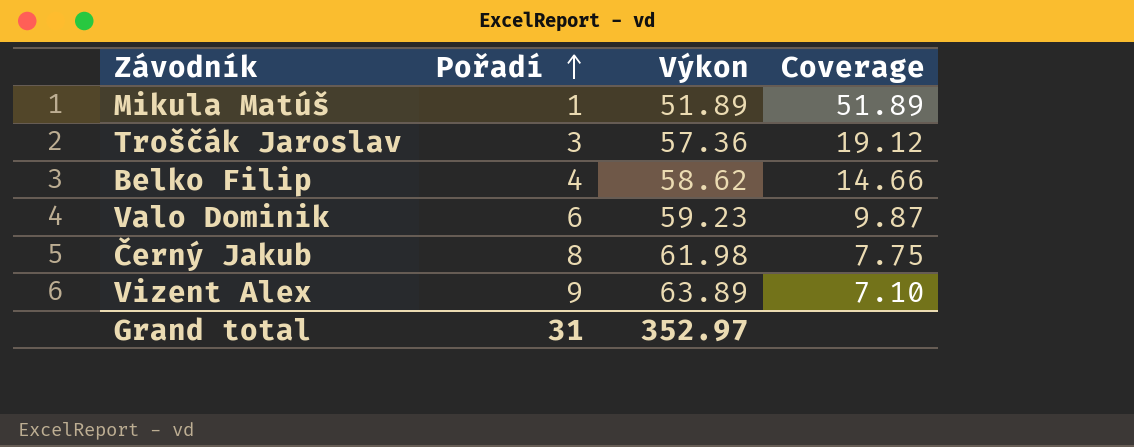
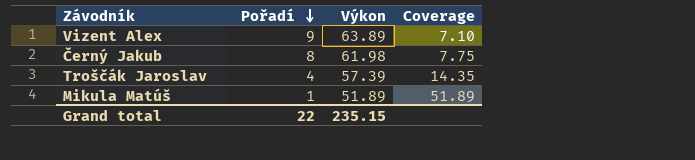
row order: Pořadí ascending -> Pořadí descending
row Belko Filip: 4 | 58.62 | 14.66 -> none
row Valo Dominik: 6 | 59.23 | 9.87 -> none
Troščák Jaroslav | Pořadí: 3 -> 4
Troščák Jaroslav | Výkon: 57.36 -> 57.39
Troščák Jaroslav | Coverage: 19.12 -> 14.35
Grand total | Pořadí: 31 -> 22
Grand total | Výkon: 352.97 -> 235.15

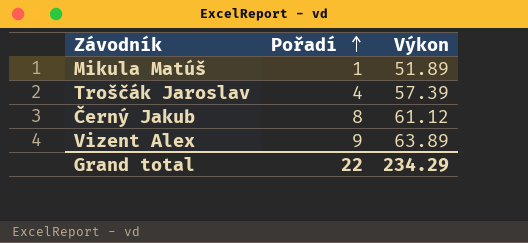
row order: Pořadí descending -> Pořadí ascending
column Coverage | formula: [Výkon] / [Pořadí] -> none
Černý Jakub | Výkon: 61.98 -> 61.12
Grand total | Výkon: 235.15 -> 234.29

